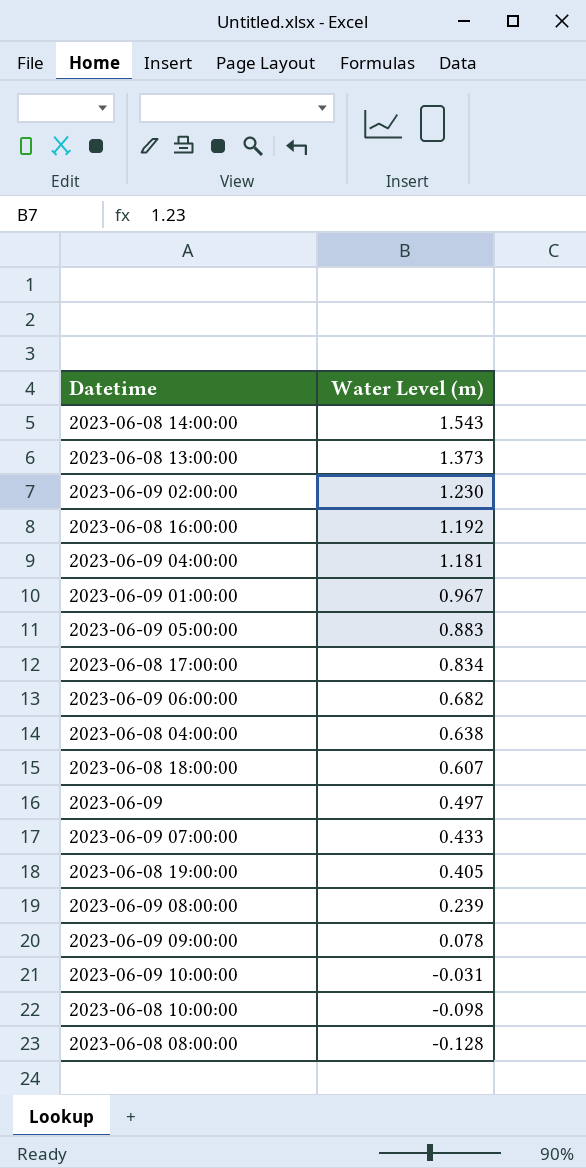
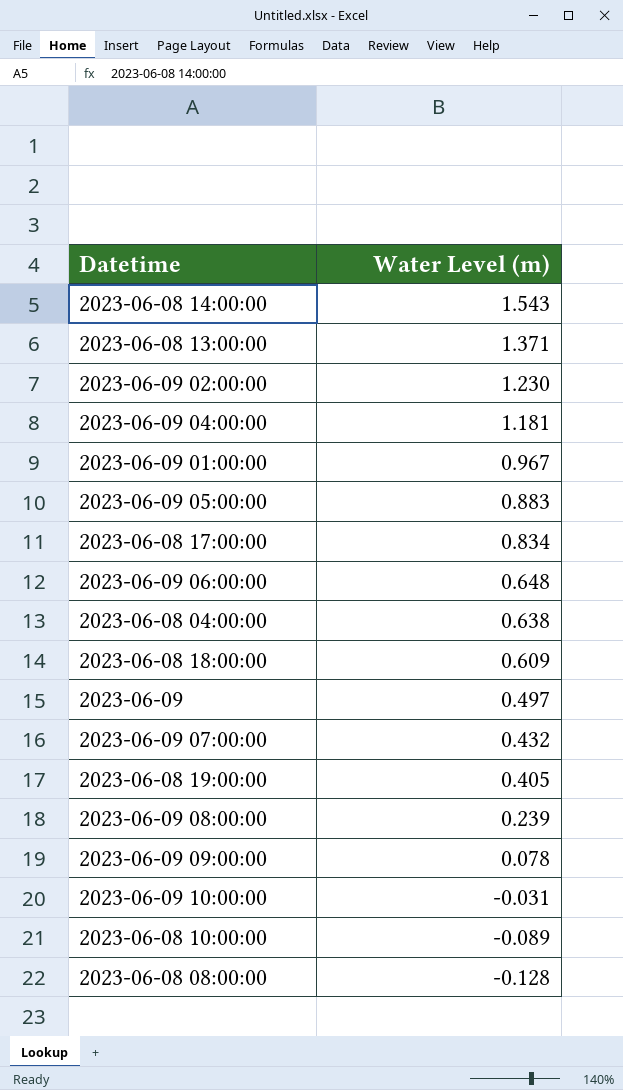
row 2023-06-08 16:00:00: 1.192 -> none
2023-06-08 13:00:00 | Water Level (m): 1.373 -> 1.371
2023-06-09 06:00:00 | Water Level (m): 0.682 -> 0.648
2023-06-08 18:00:00 | Water Level (m): 0.607 -> 0.609
2023-06-09 07:00:00 | Water Level (m): 0.433 -> 0.432
2023-06-08 10:00:00 | Water Level (m): -0.098 -> -0.089

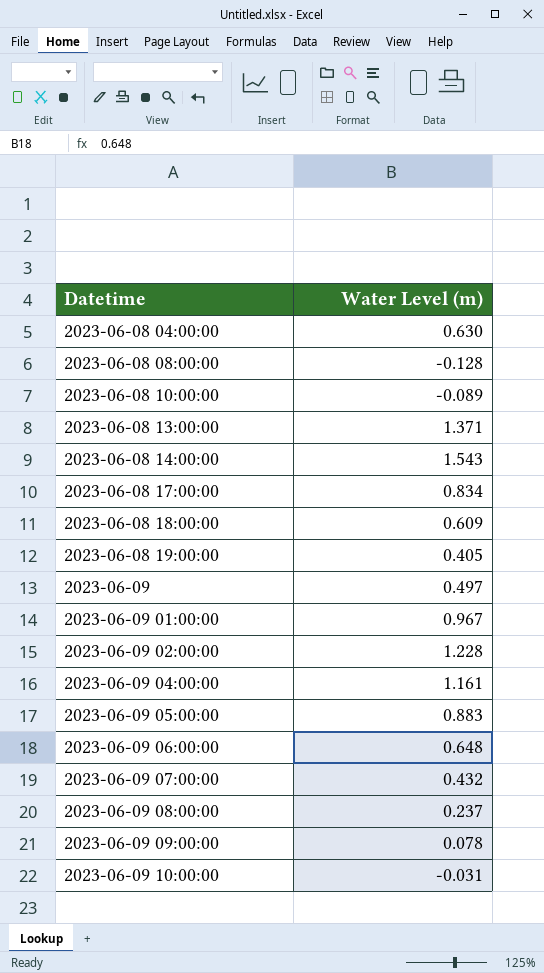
row order: Water Level (m) descending -> Datetime ascending
2023-06-08 04:00:00 | Water Level (m): 0.638 -> 0.630
2023-06-09 02:00:00 | Water Level (m): 1.230 -> 1.228
2023-06-09 04:00:00 | Water Level (m): 1.181 -> 1.161
2023-06-09 08:00:00 | Water Level (m): 0.239 -> 0.237

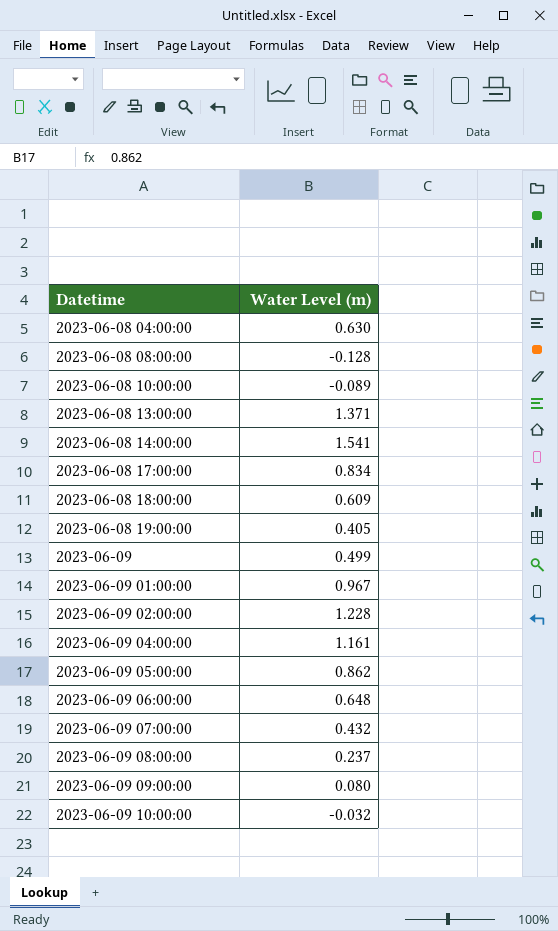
2023-06-08 14:00:00 | Water Level (m): 1.543 -> 1.541
2023-06-09 | Water Level (m): 0.497 -> 0.499
2023-06-09 05:00:00 | Water Level (m): 0.883 -> 0.862
2023-06-09 09:00:00 | Water Level (m): 0.078 -> 0.080
2023-06-09 10:00:00 | Water Level (m): -0.031 -> -0.032

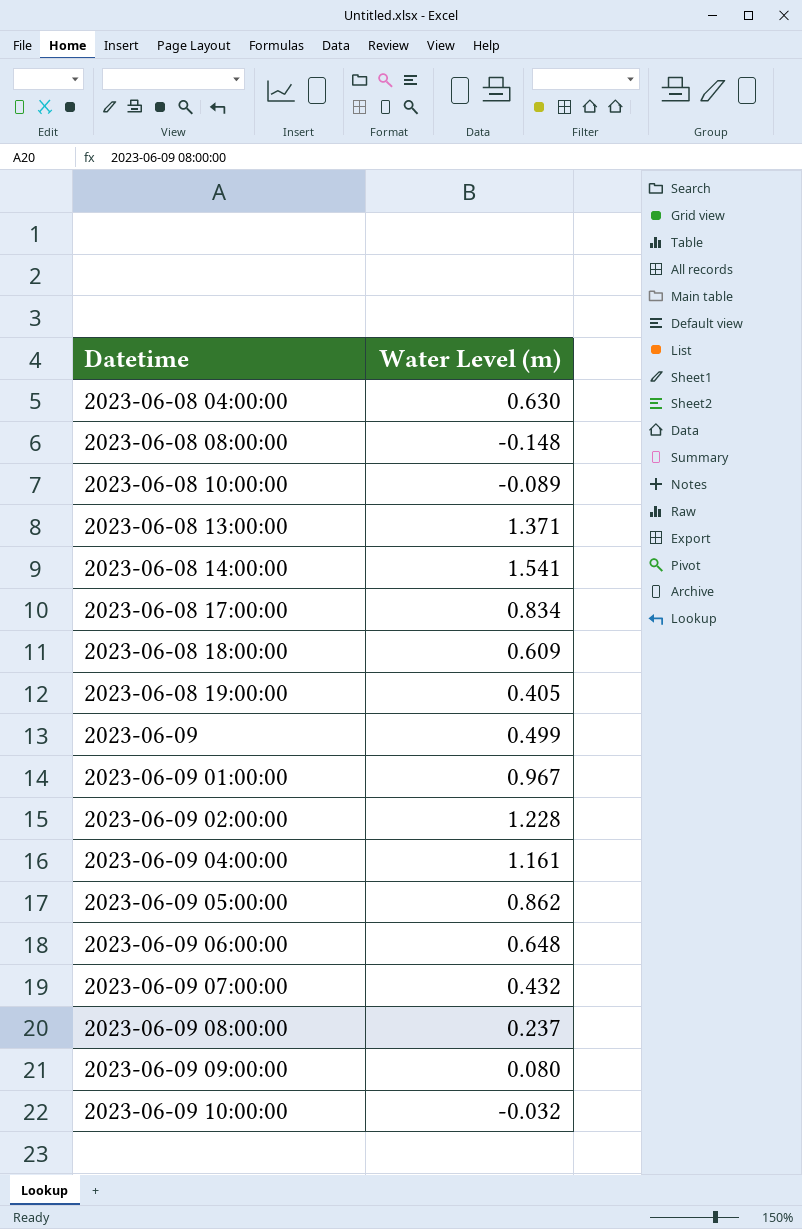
2023-06-08 08:00:00 | Water Level (m): -0.128 -> -0.148

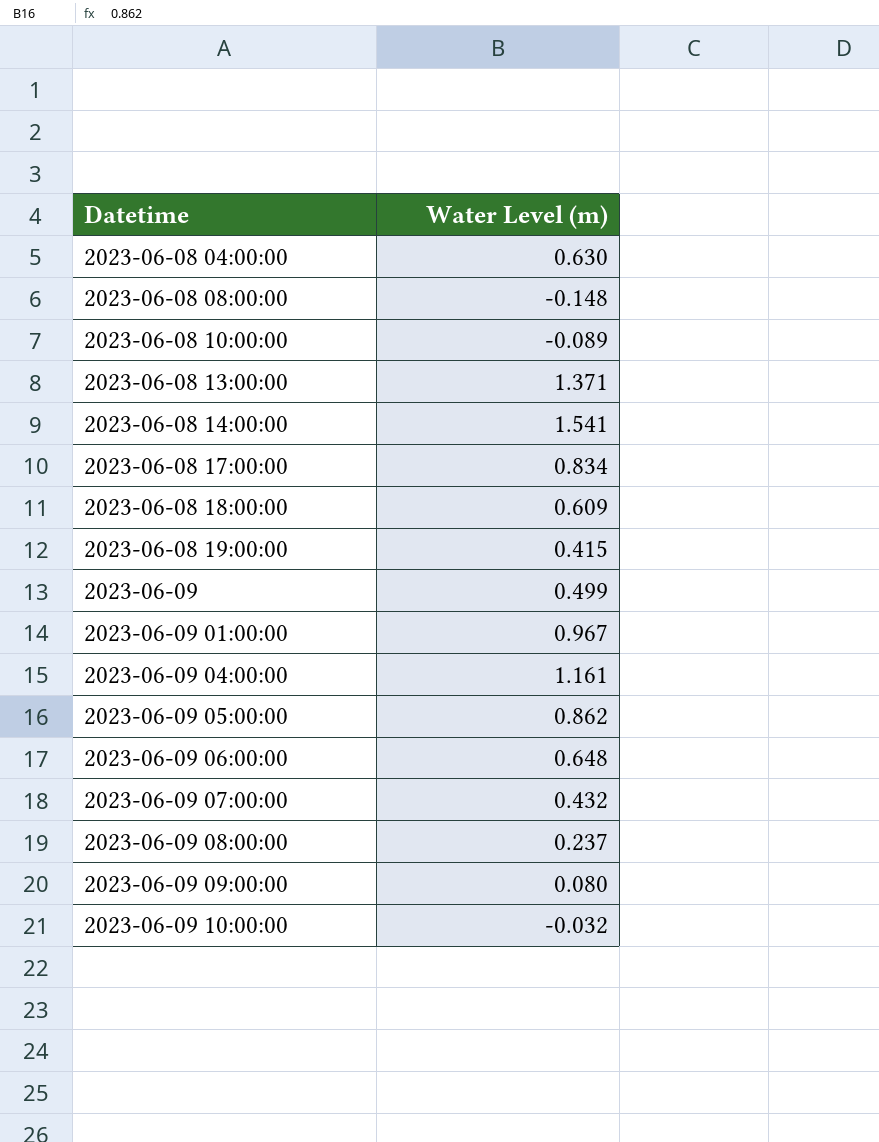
row 2023-06-09 02:00:00: 1.228 -> none
2023-06-08 19:00:00 | Water Level (m): 0.405 -> 0.415

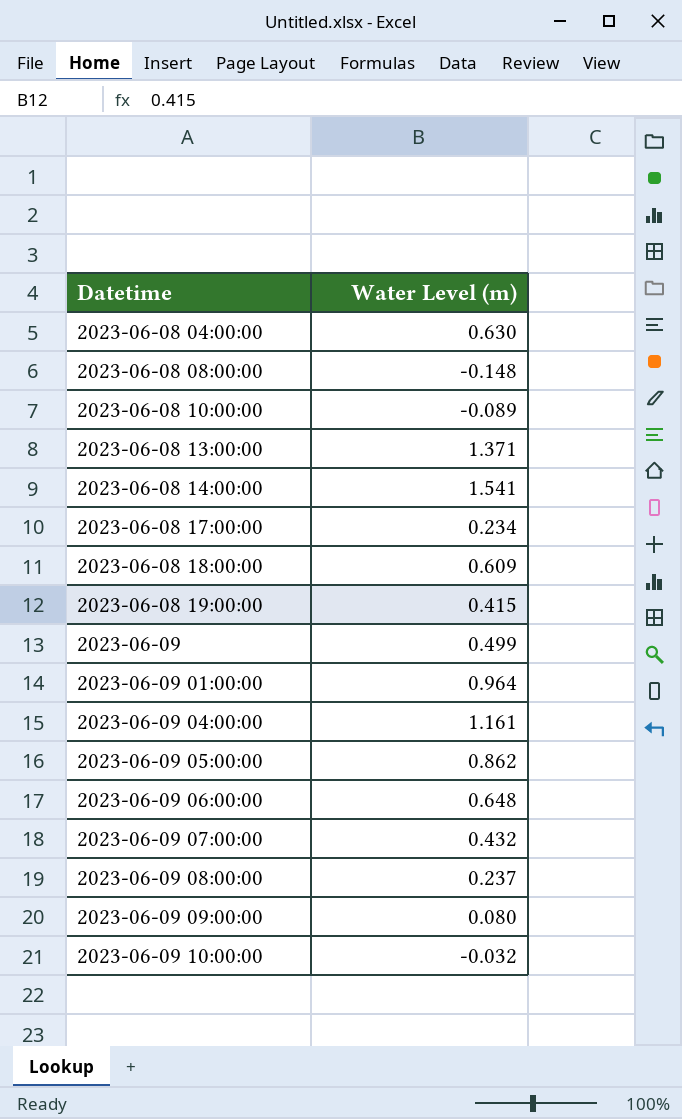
2023-06-08 17:00:00 | Water Level (m): 0.834 -> 0.234
2023-06-09 01:00:00 | Water Level (m): 0.967 -> 0.964

